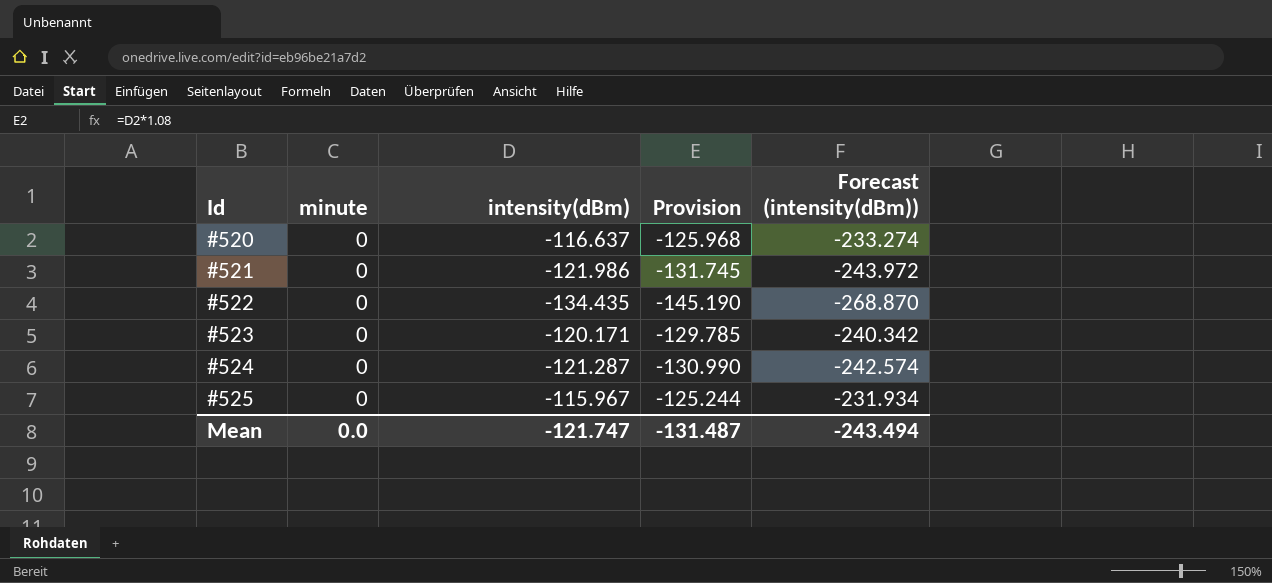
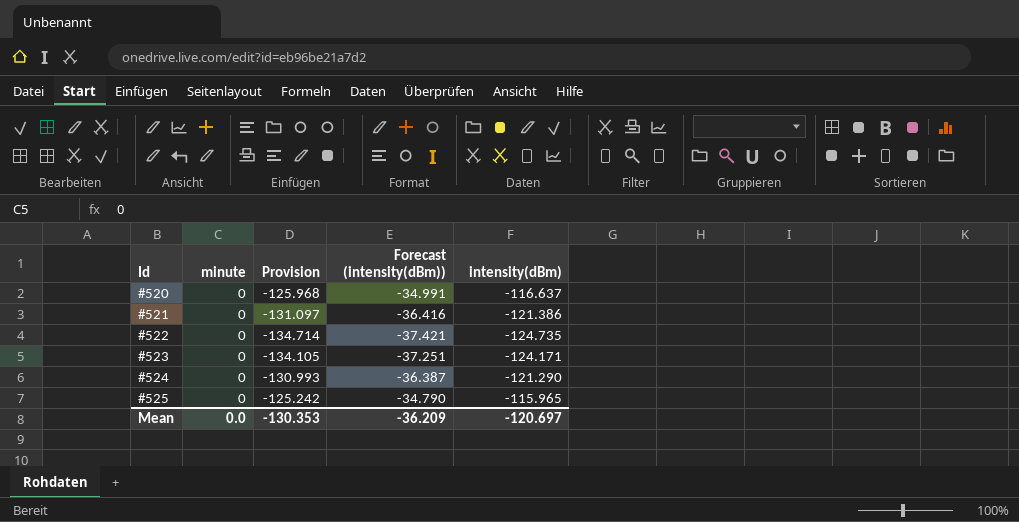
column Forecast (intensity(dBm)) | formula: [intensity(dBm)] * 2 -> [intensity(dBm)] * 0.3
column intensity(dBm) | position: 3 -> 5
#521 | Provision: -131.745 -> -131.097
#521 | intensity(dBm): -121.986 -> -121.386
#522 | Provision: -145.190 -> -134.714
#522 | intensity(dBm): -134.435 -> -124.735
#523 | Provision: -129.785 -> -134.105
#523 | intensity(dBm): -120.171 -> -124.171
#524 | Provision: -130.990 -> -130.993
#524 | intensity(dBm): -121.287 -> -121.290
#525 | Provision: -125.244 -> -125.242
#525 | intensity(dBm): -115.967 -> -115.965
Mean | Provision: -131.487 -> -130.353
Mean | Forecast (intensity(dBm)): -243.494 -> -36.209
Mean | intensity(dBm): -121.747 -> -120.697

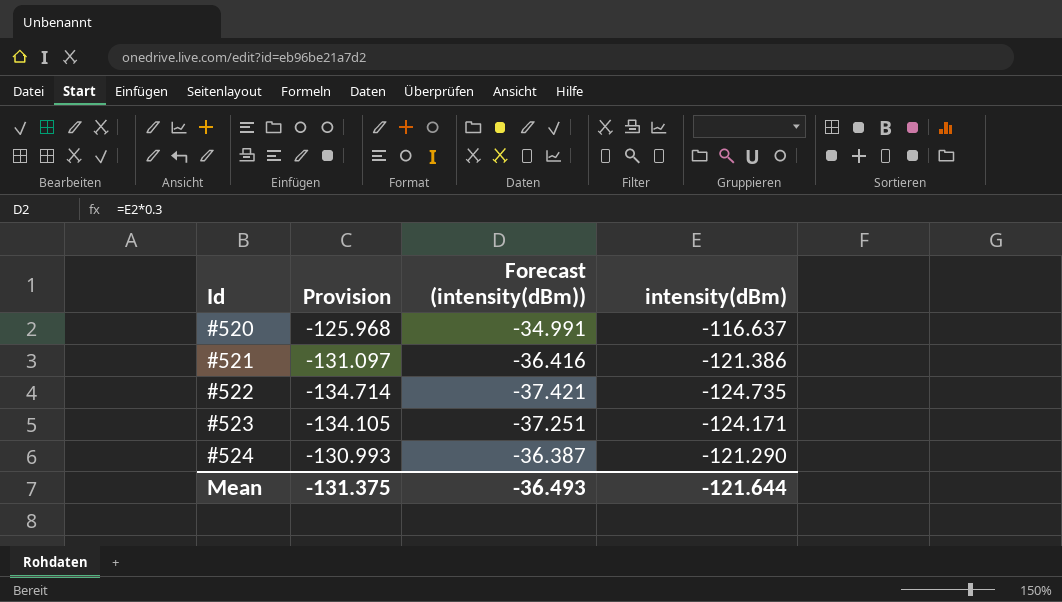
column minute | position: 2 -> none
row #525: 0 | -125.242 | -34.790 | -115.965 -> none
Mean | Provision: -130.353 -> -131.375
Mean | Forecast (intensity(dBm)): -36.209 -> -36.493
Mean | intensity(dBm): -120.697 -> -121.644

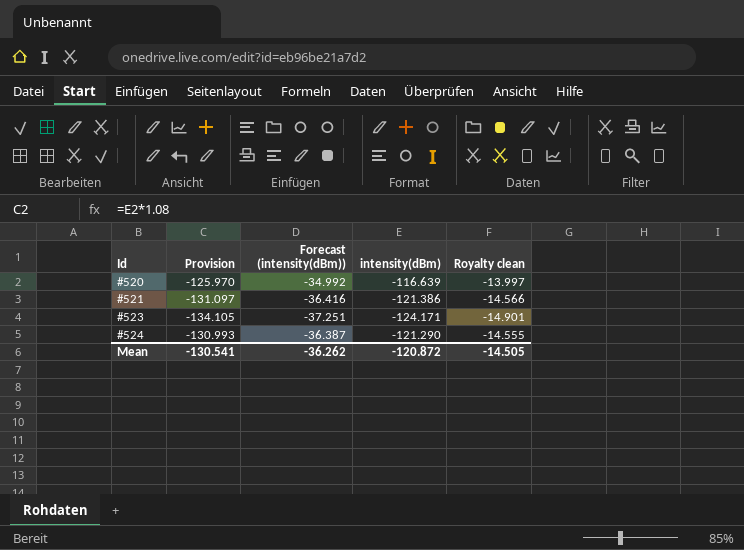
column Royalty clean | formula: none -> [intensity(dBm)] * 0.12
row #522: -134.714 | -37.421 | -124.735 -> none
#520 | Provision: -125.968 -> -125.970
#520 | Forecast (intensity(dBm)): -34.991 -> -34.992
#520 | intensity(dBm): -116.637 -> -116.639
Mean | Provision: -131.375 -> -130.541
Mean | Forecast (intensity(dBm)): -36.493 -> -36.262
Mean | intensity(dBm): -121.644 -> -120.872

